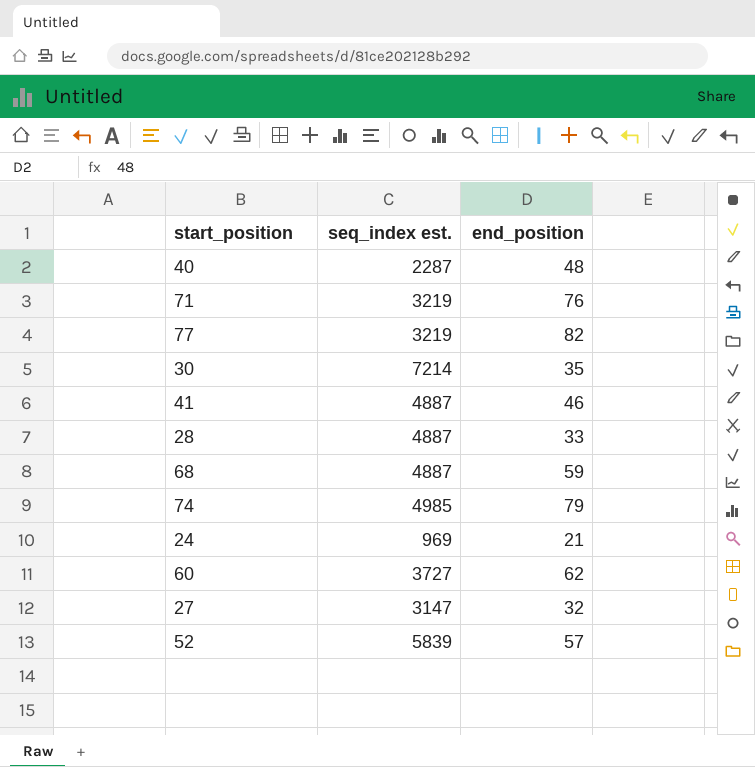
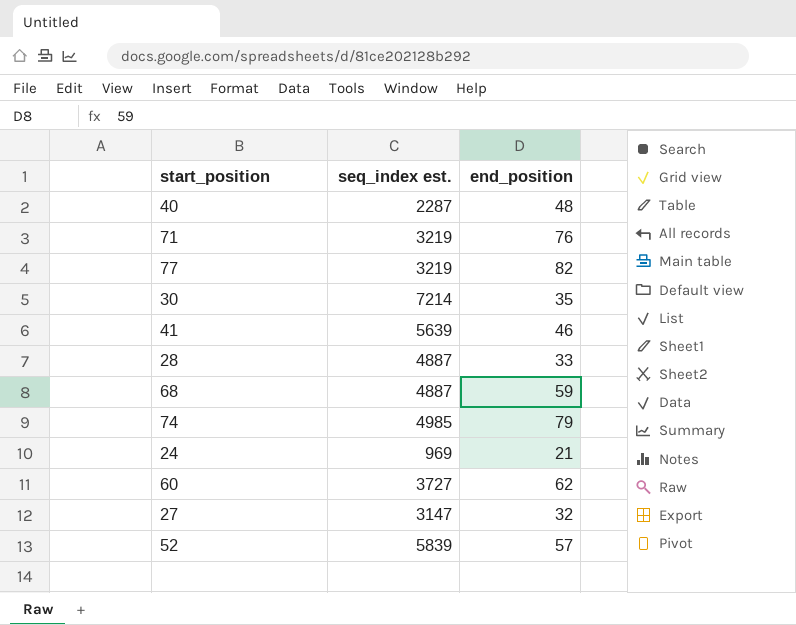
41 | seq_index est.: 4887 -> 5639

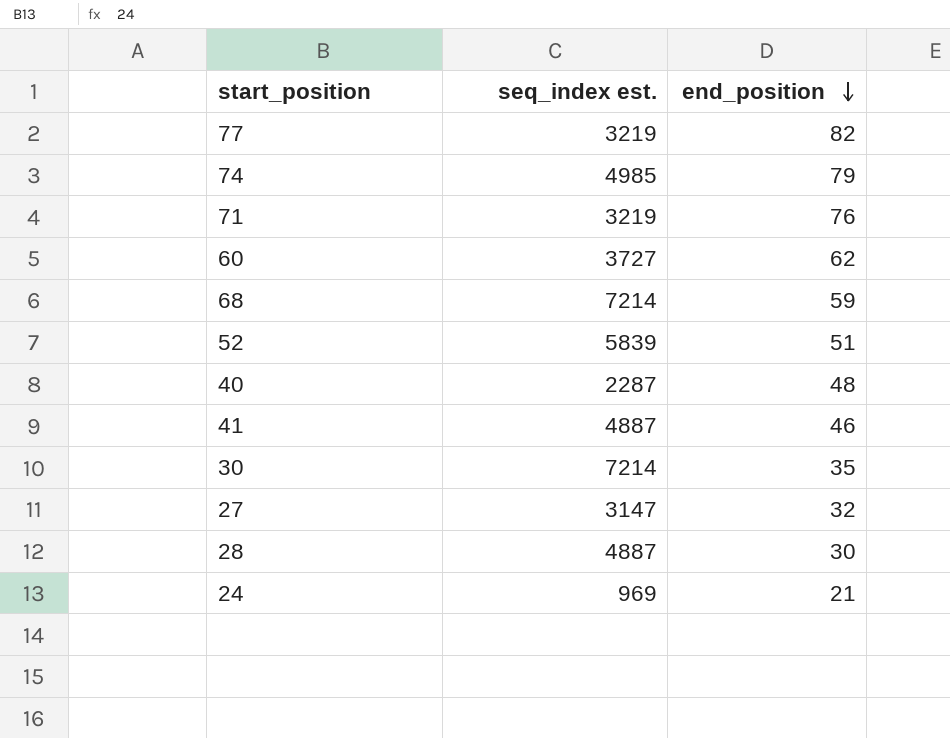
row order: none -> end_position descending
68 | seq_index est.: 4887 -> 7214
52 | end_position: 57 -> 51
41 | seq_index est.: 5639 -> 4887
28 | end_position: 33 -> 30

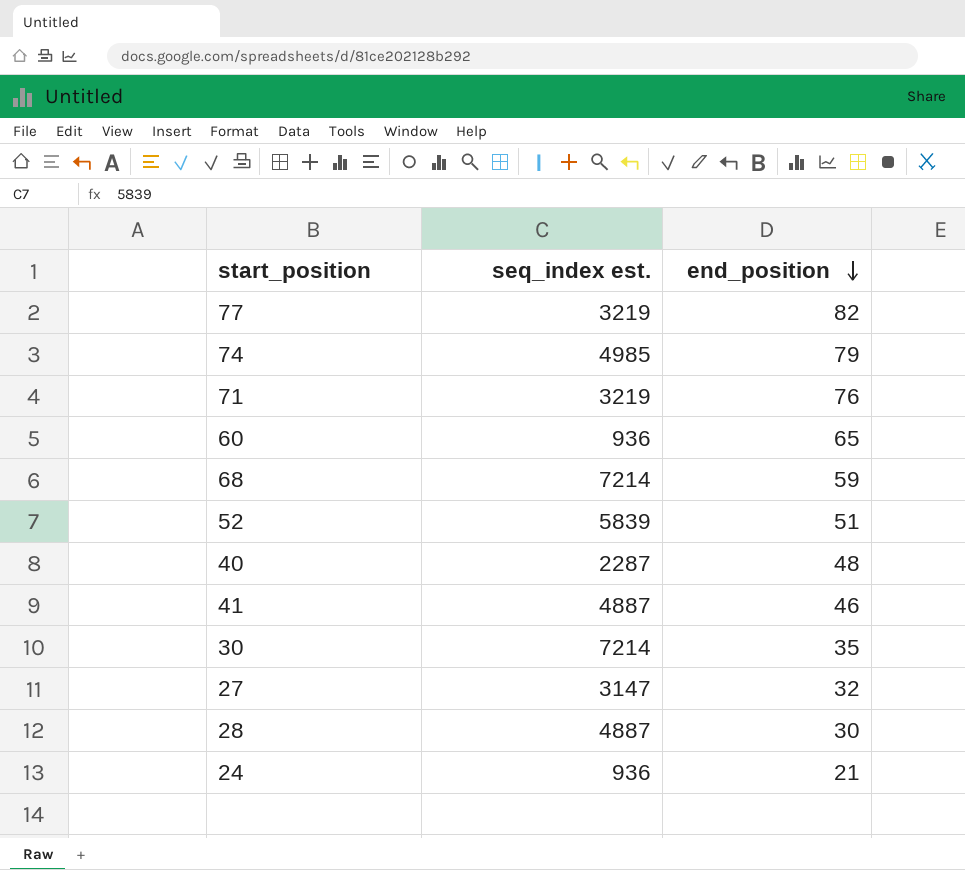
60 | seq_index est.: 3727 -> 936
60 | end_position: 62 -> 65
24 | seq_index est.: 969 -> 936

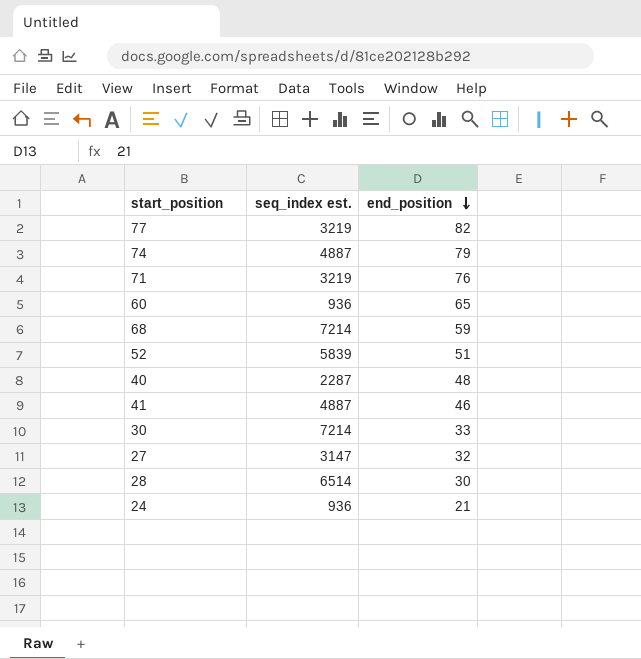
74 | seq_index est.: 4985 -> 4887
30 | end_position: 35 -> 33
28 | seq_index est.: 4887 -> 6514

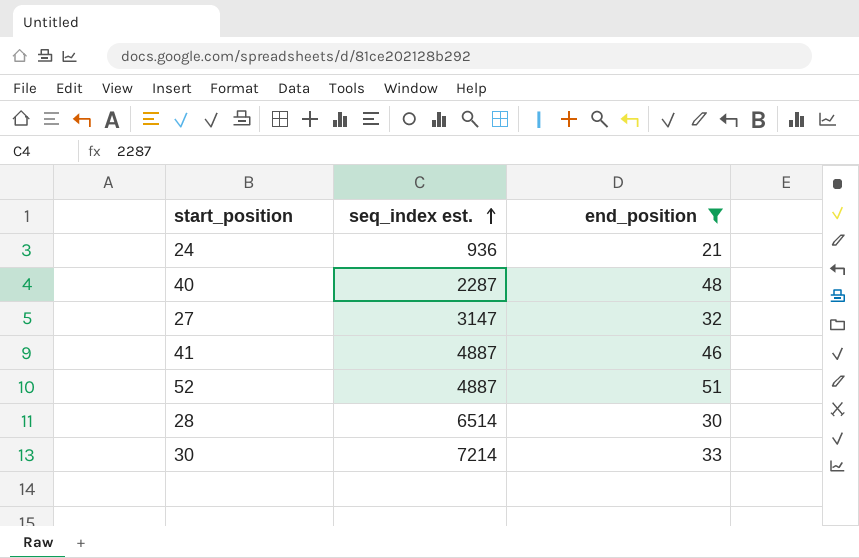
filter: none -> end_position <= 51
row order: end_position descending -> seq_index est. ascending
52 | seq_index est.: 5839 -> 4887

